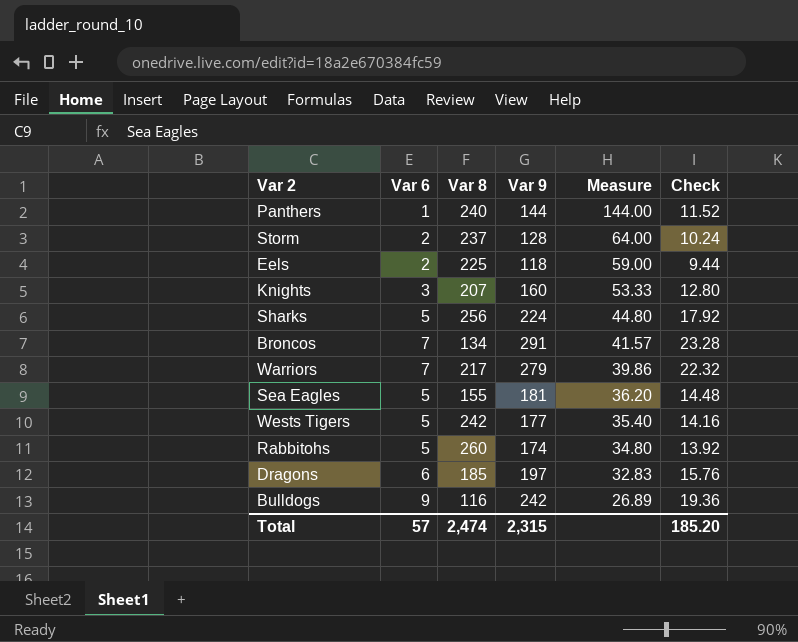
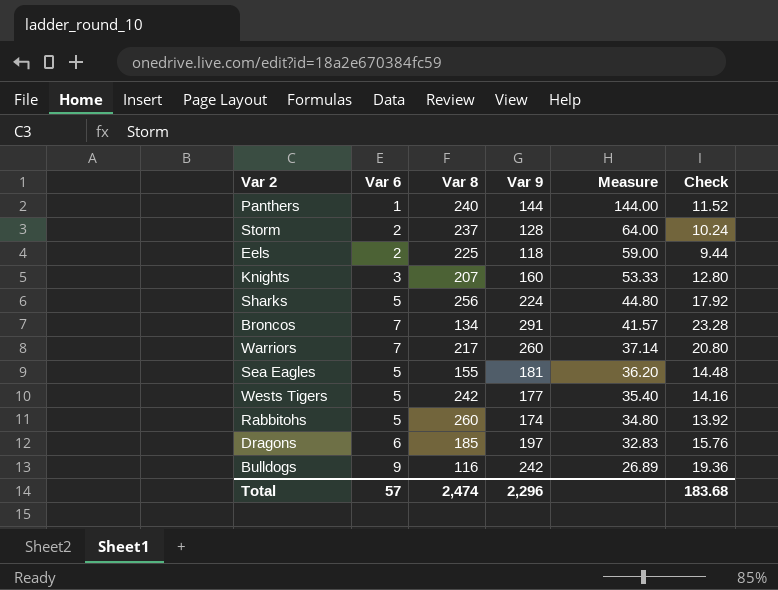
Warriors | Var 9: 279 -> 260
Warriors | Measure: 39.86 -> 37.14
Warriors | Check: 22.32 -> 20.80
Total | Var 9: 2,315 -> 2,296
Total | Check: 185.20 -> 183.68

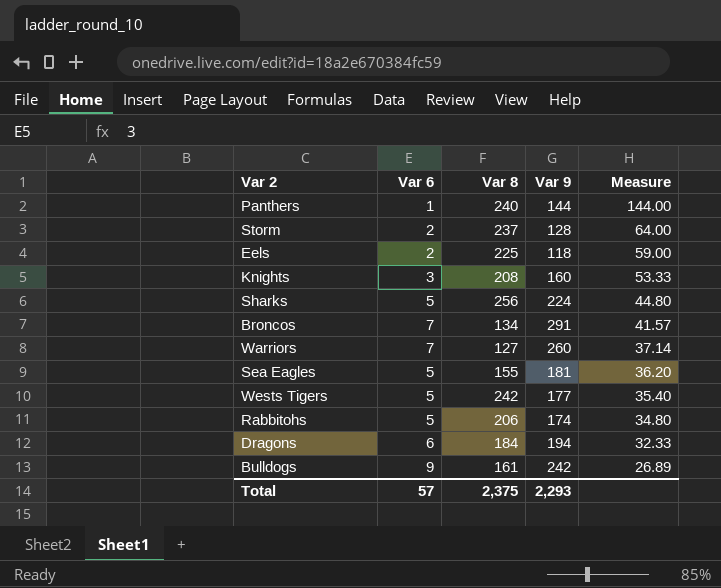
column Check | formula: [Var 9] * 0.08 -> none
Knights | Var 8: 207 -> 208
Warriors | Var 8: 217 -> 127
Rabbitohs | Var 8: 260 -> 206
Dragons | Var 8: 185 -> 184
Dragons | Var 9: 197 -> 194
Dragons | Measure: 32.83 -> 32.33
Bulldogs | Var 8: 116 -> 161
Total | Var 8: 2,474 -> 2,375
Total | Var 9: 2,296 -> 2,293

